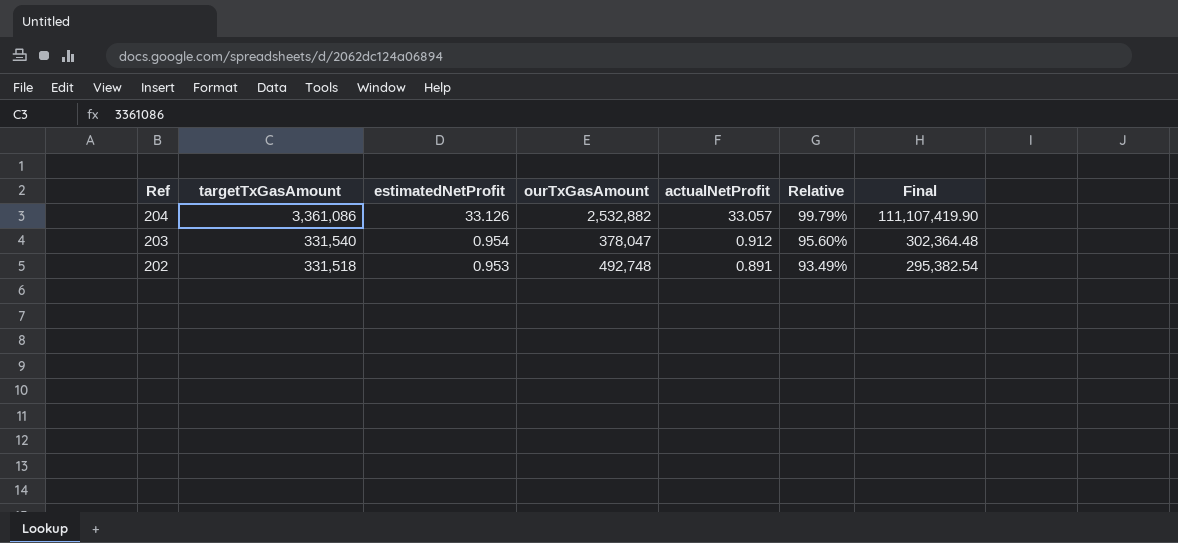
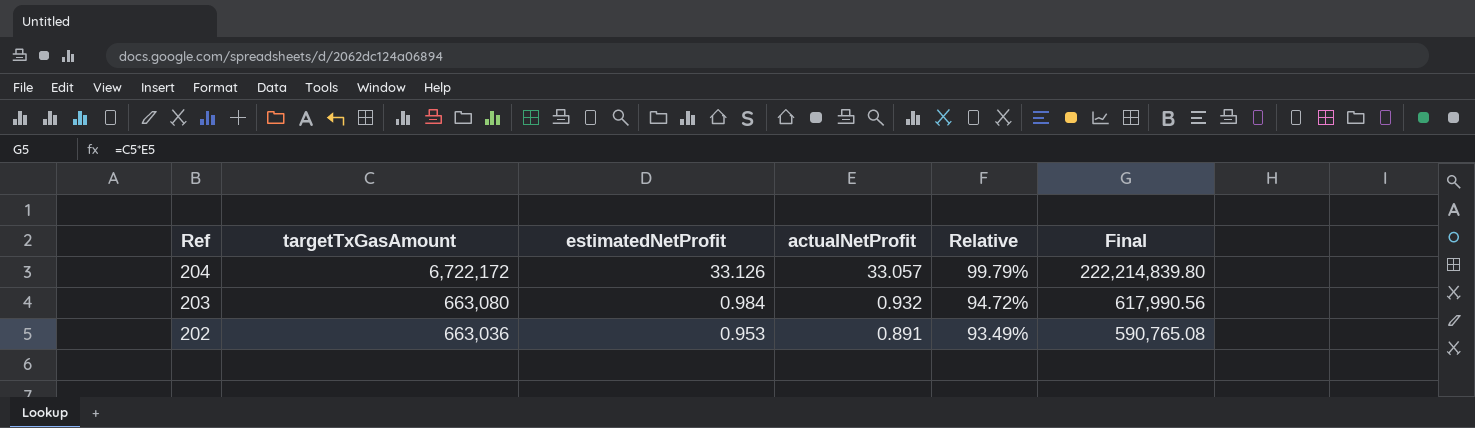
column ourTxGasAmount | position: 4 -> none
204 | targetTxGasAmount: 3,361,086 -> 6,722,172
204 | Final: 111,107,419.90 -> 222,214,839.80
203 | targetTxGasAmount: 331,540 -> 663,080
203 | estimatedNetProfit: 0.954 -> 0.984
203 | actualNetProfit: 0.912 -> 0.932
203 | Relative: 95.60% -> 94.72%
203 | Final: 302,364.48 -> 617,990.56
202 | targetTxGasAmount: 331,518 -> 663,036
202 | Final: 295,382.54 -> 590,765.08

